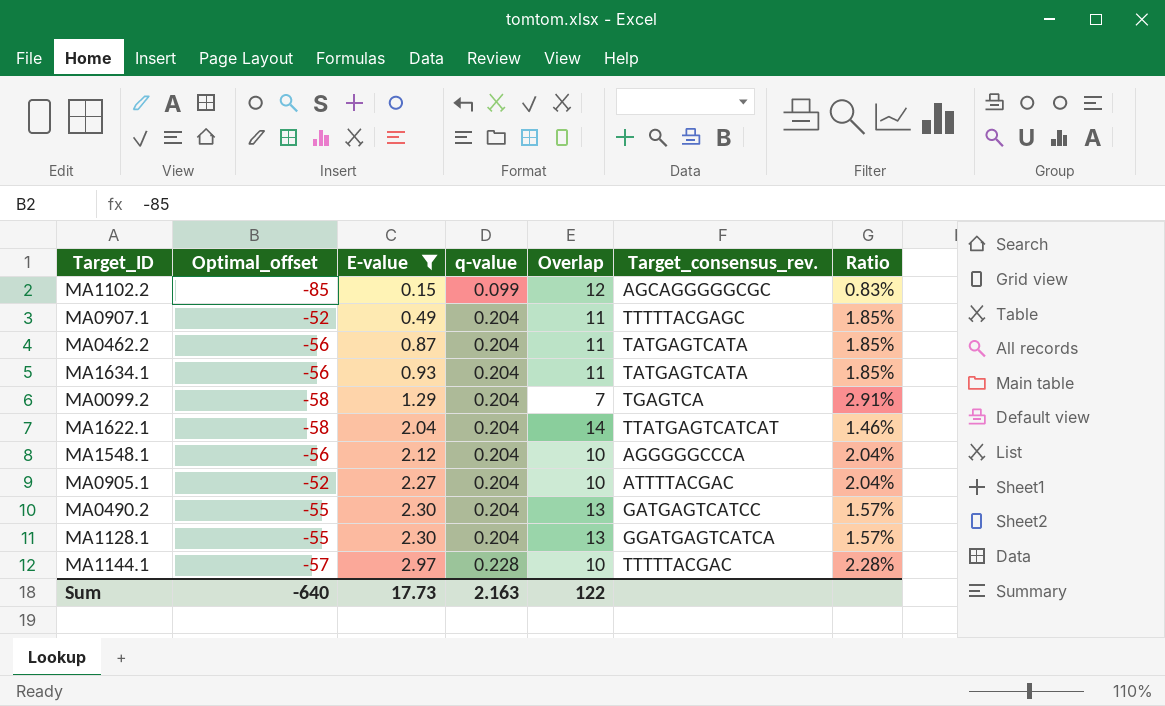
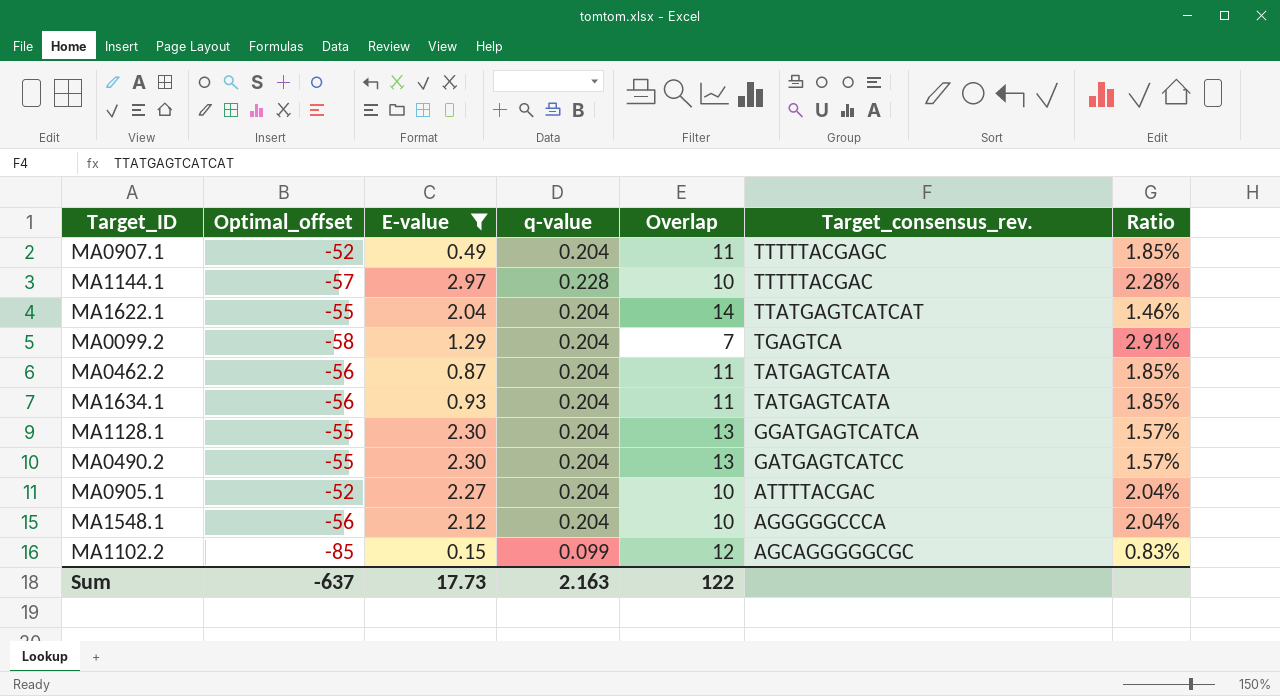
row order: E-value ascending -> Target_consensus_rev. descending
MA1622.1 | Optimal_offset: -58 -> -55
Sum | Optimal_offset: -640 -> -637

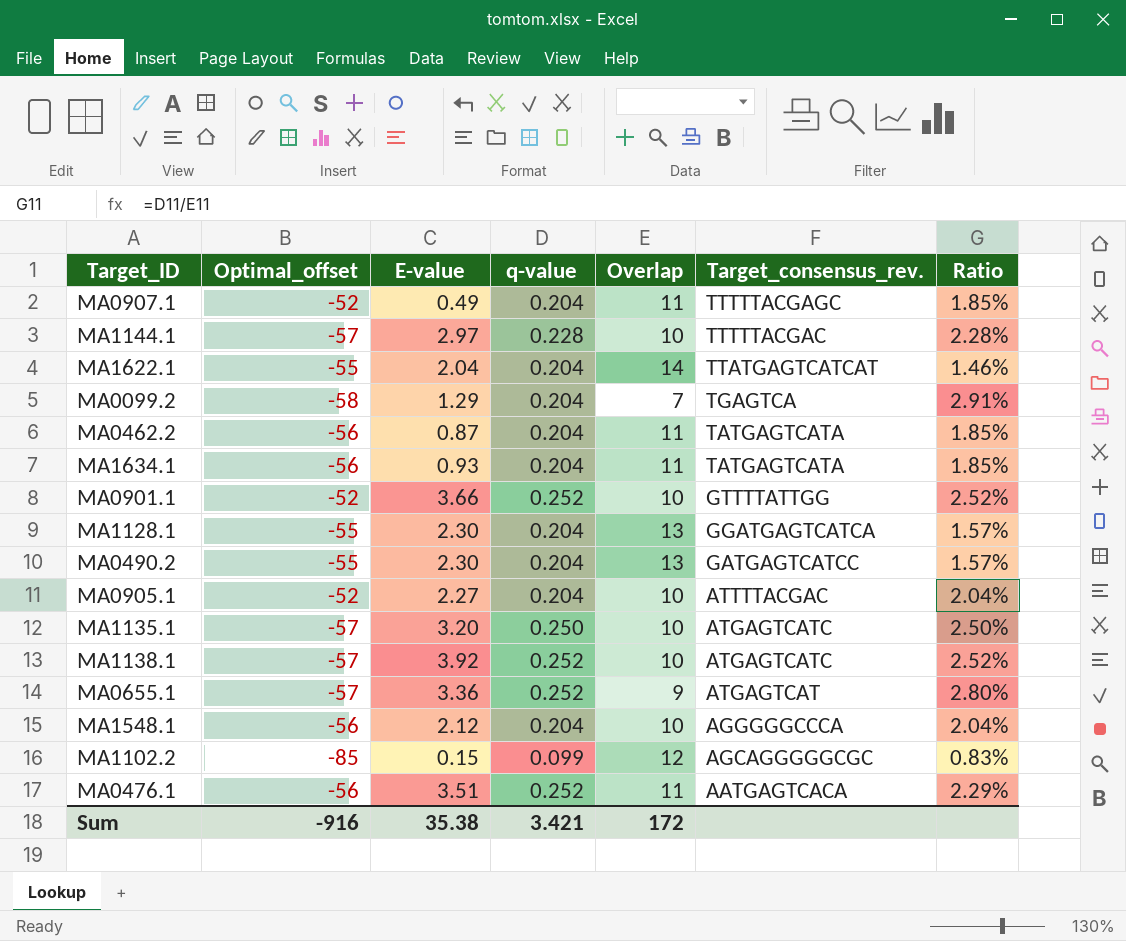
filter: E-value <= 2.97 -> none
Sum | Optimal_offset: -637 -> -916
Sum | E-value: 17.73 -> 35.38
Sum | q-value: 2.163 -> 3.421
Sum | Overlap: 122 -> 172

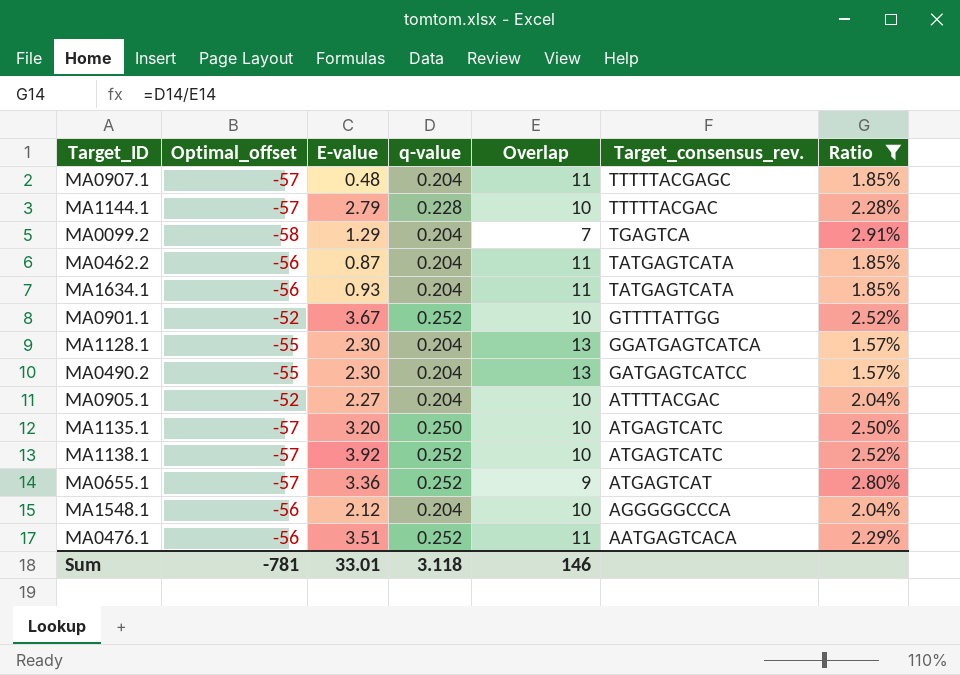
filter: none -> Ratio >= 1.57%
MA0907.1 | Optimal_offset: -52 -> -57
MA0907.1 | E-value: 0.49 -> 0.48
MA1144.1 | E-value: 2.97 -> 2.79
MA0901.1 | E-value: 3.66 -> 3.67
Sum | Optimal_offset: -916 -> -781
Sum | E-value: 35.38 -> 33.01
Sum | q-value: 3.421 -> 3.118
Sum | Overlap: 172 -> 146

